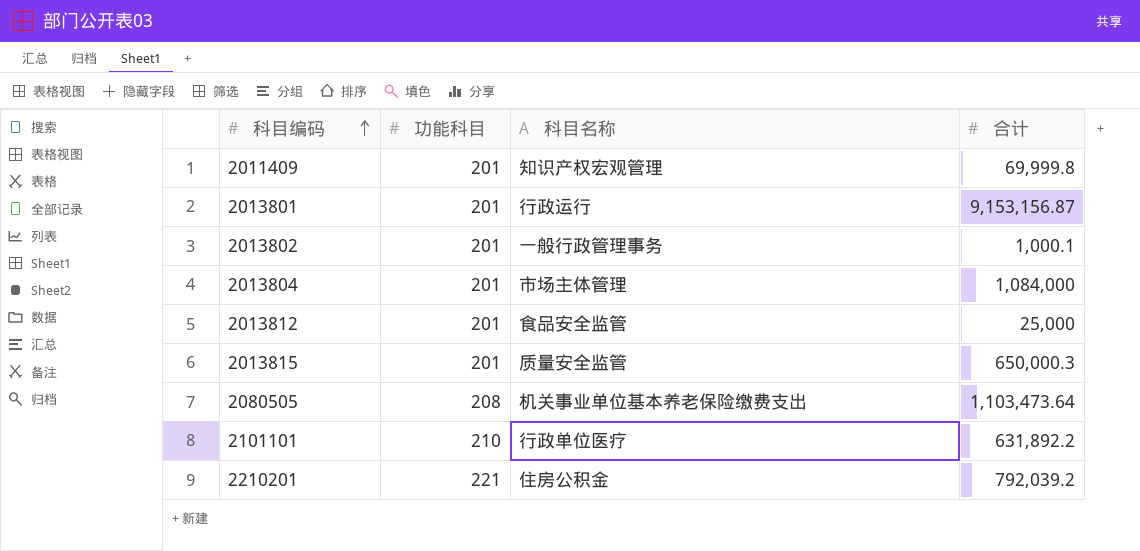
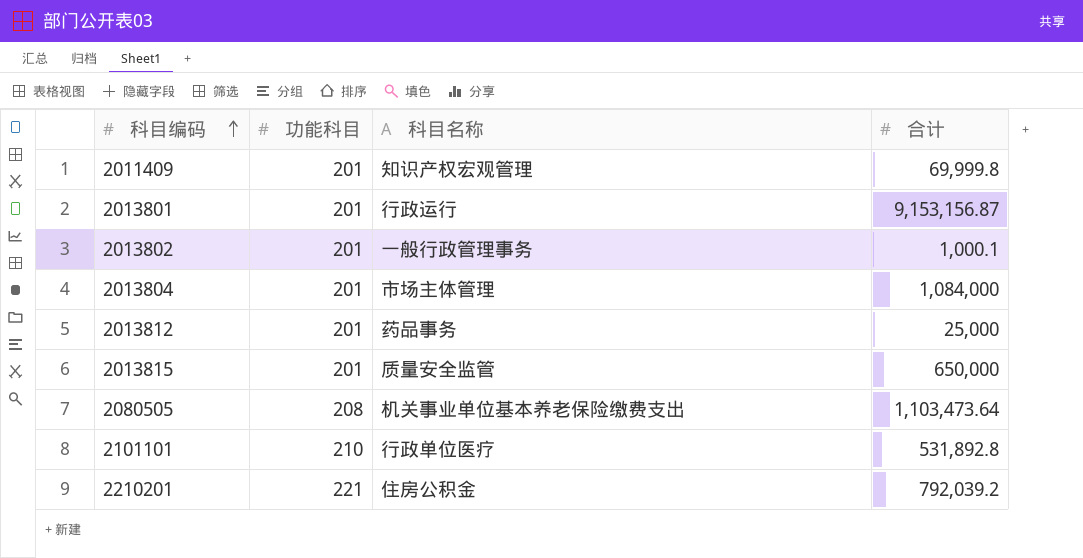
2013812 | 科目名称: 食品安全监管 -> 药品事务
2013815 | 合计: 650,000.3 -> 650,000
2101101 | 合计: 631,892.2 -> 531,892.8

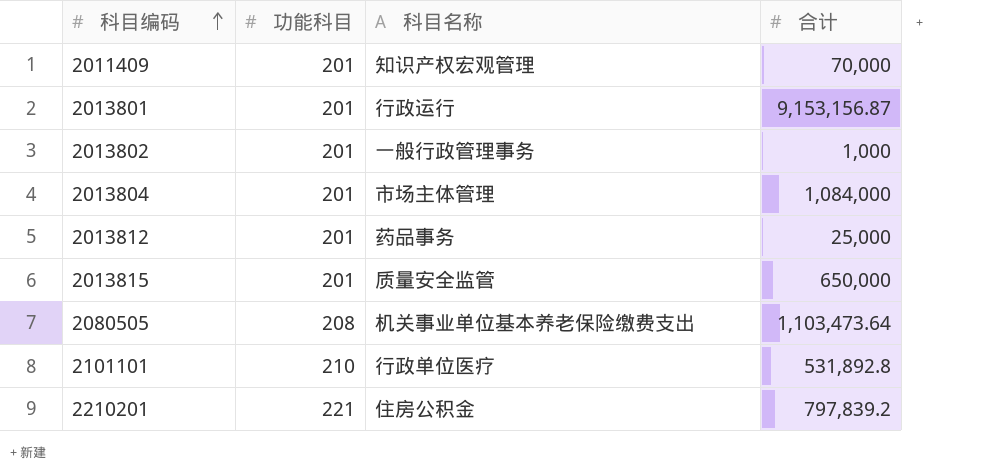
2011409 | 合计: 69,999.8 -> 70,000
2013802 | 合计: 1,000.1 -> 1,000
2210201 | 合计: 792,039.2 -> 797,839.2

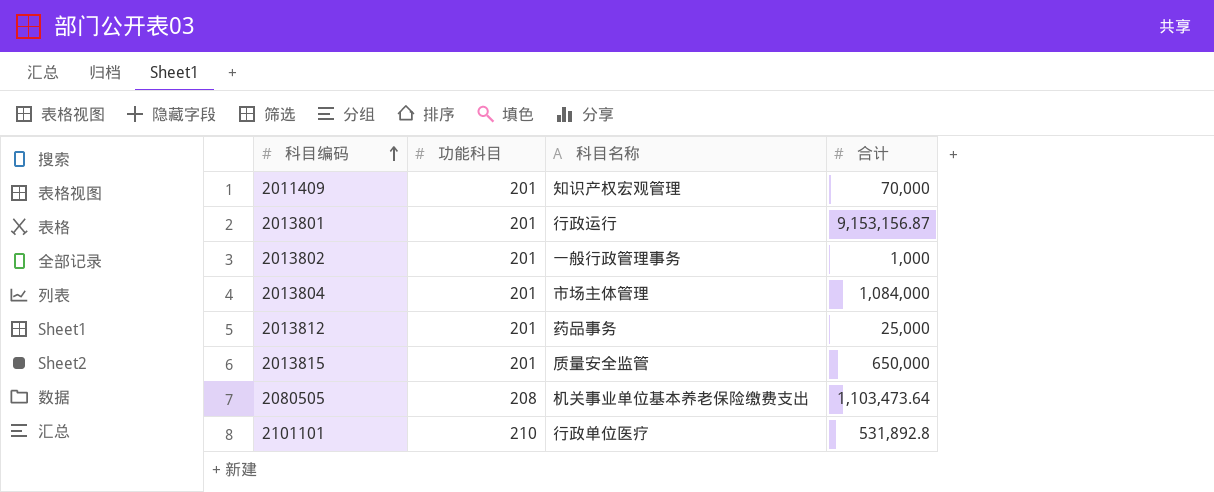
row 2210201: 221 | 住房公积金 | 797,839.2 -> none

